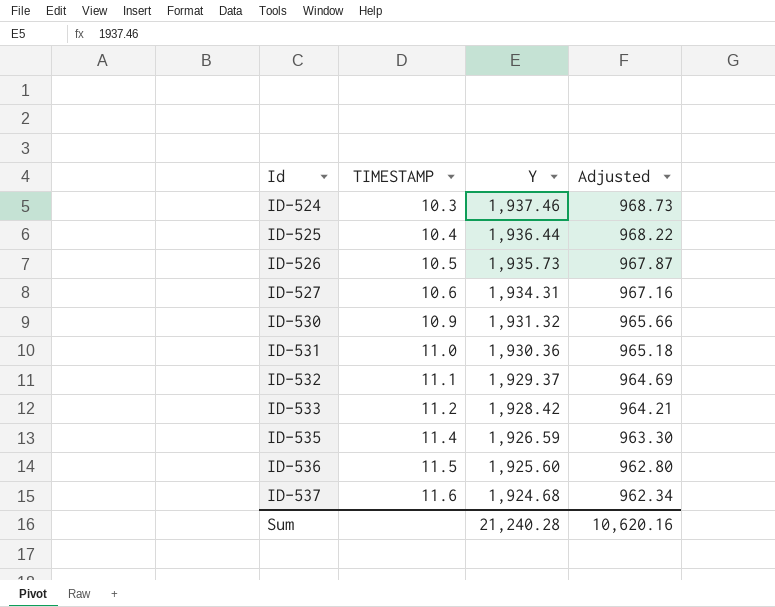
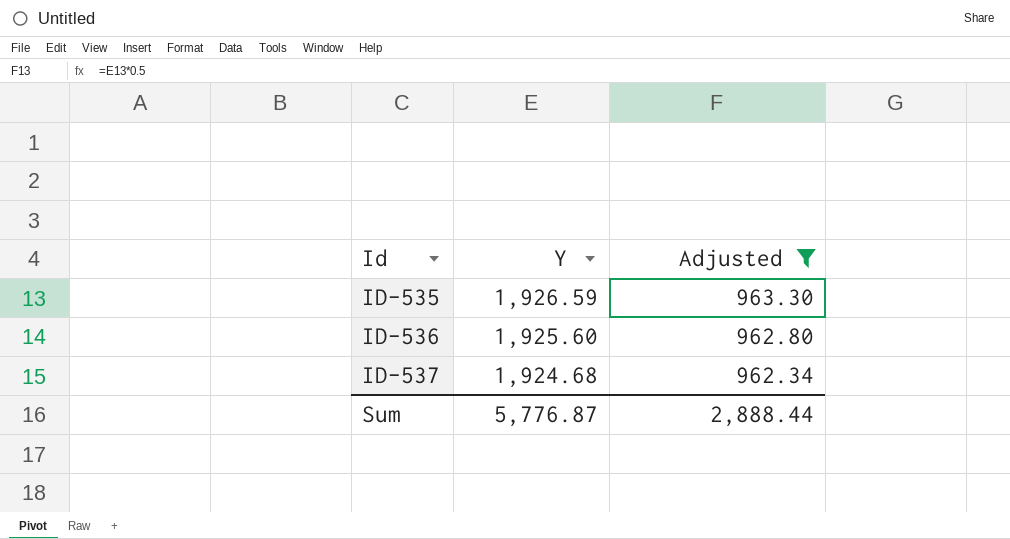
filter: none -> Adjusted <= 963.30
column TIMESTAMP | position: 2 -> none
Sum | Y: 21,240.28 -> 5,776.87
Sum | Adjusted: 10,620.16 -> 2,888.44

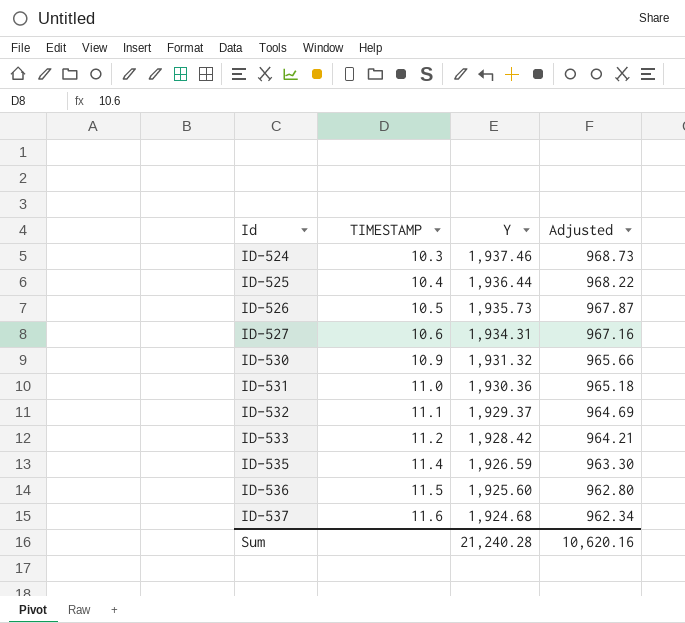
filter: Adjusted <= 963.30 -> none
column TIMESTAMP | position: none -> 2
Sum | Y: 5,776.87 -> 21,240.28
Sum | Adjusted: 2,888.44 -> 10,620.16

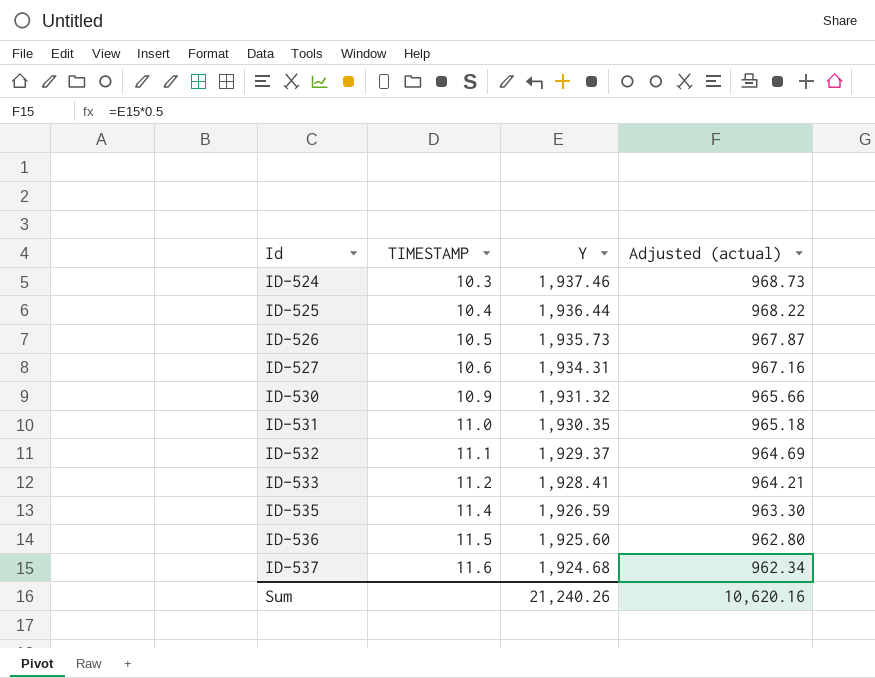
column name: Adjusted -> Adjusted (actual)
ID-531 | Y: 1,930.36 -> 1,930.35
ID-533 | Y: 1,928.42 -> 1,928.41
Sum | Y: 21,240.28 -> 21,240.26

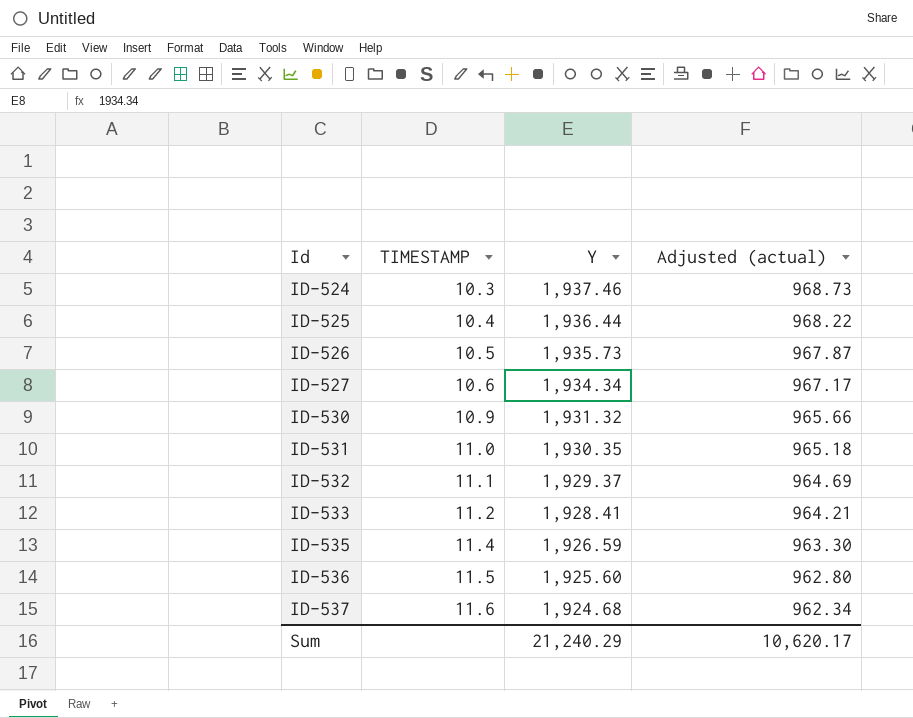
ID-527 | Y: 1,934.31 -> 1,934.34
ID-527 | Adjusted (actual): 967.16 -> 967.17
Sum | Y: 21,240.26 -> 21,240.29
Sum | Adjusted (actual): 10,620.16 -> 10,620.17

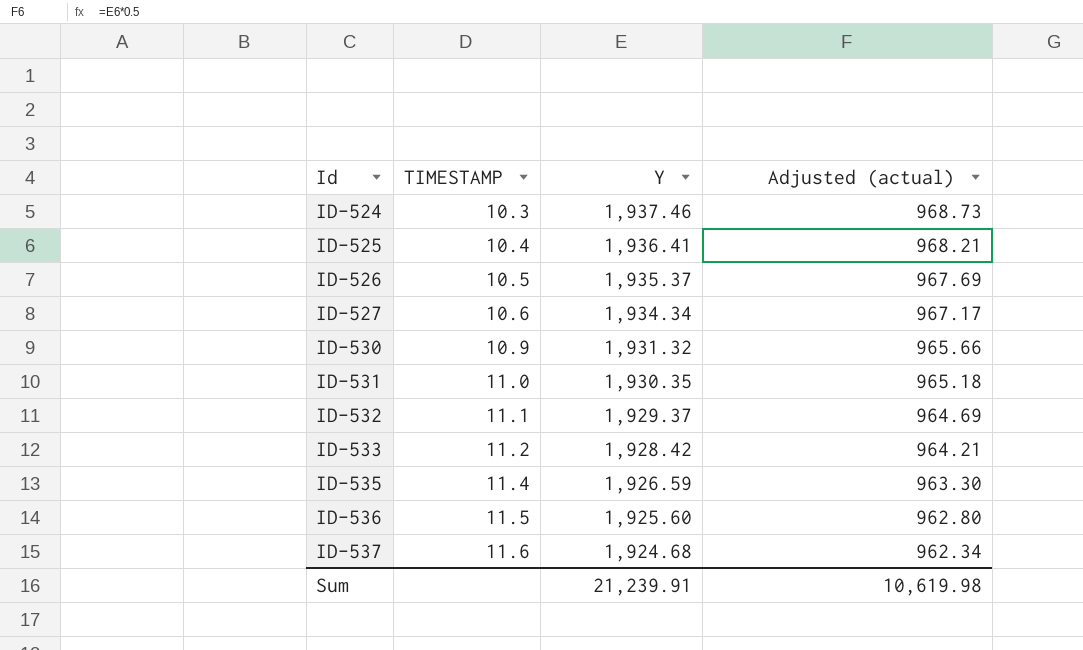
ID-525 | Y: 1,936.44 -> 1,936.41
ID-525 | Adjusted (actual): 968.22 -> 968.21
ID-526 | Y: 1,935.73 -> 1,935.37
ID-526 | Adjusted (actual): 967.87 -> 967.69
ID-533 | Y: 1,928.41 -> 1,928.42
Sum | Y: 21,240.29 -> 21,239.91
Sum | Adjusted (actual): 10,620.17 -> 10,619.98

